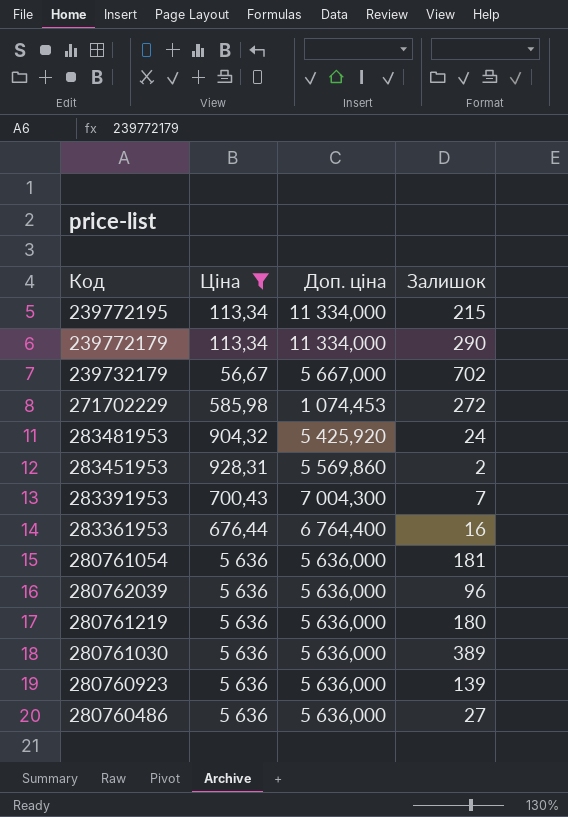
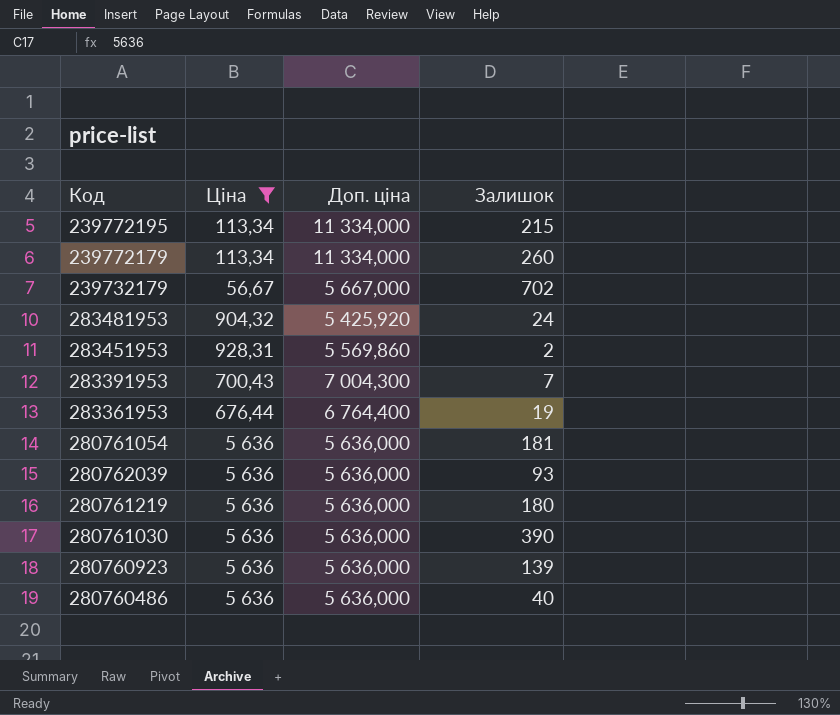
row 271702229: 585,98 | 1 074,453 | 272 -> none
239772179 | Залишок: 290 -> 260
283361953 | Залишок: 16 -> 19
280762039 | Залишок: 96 -> 93
280761030 | Залишок: 389 -> 390
280760486 | Залишок: 27 -> 40

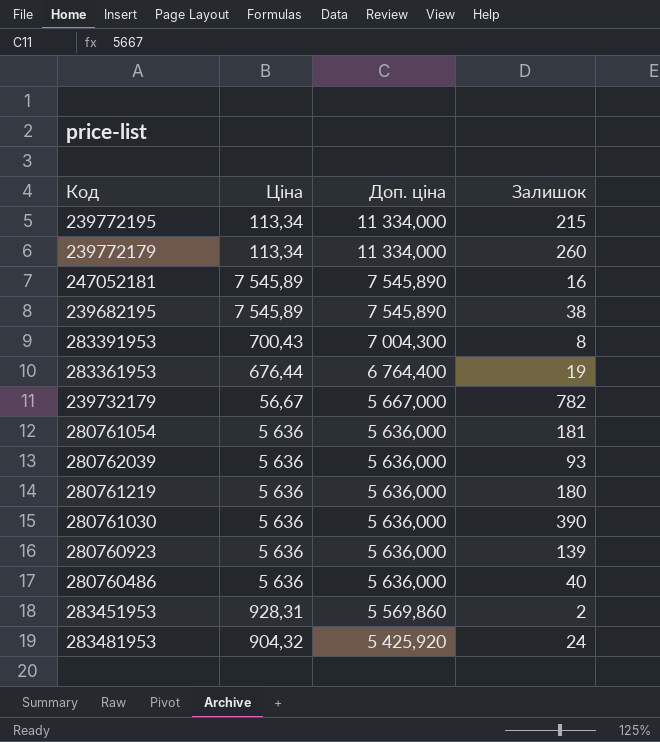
filter: Ціна != 7 545,89 -> none
row order: none -> Доп. ціна descending
283391953 | Залишок: 7 -> 8
239732179 | Залишок: 702 -> 782

